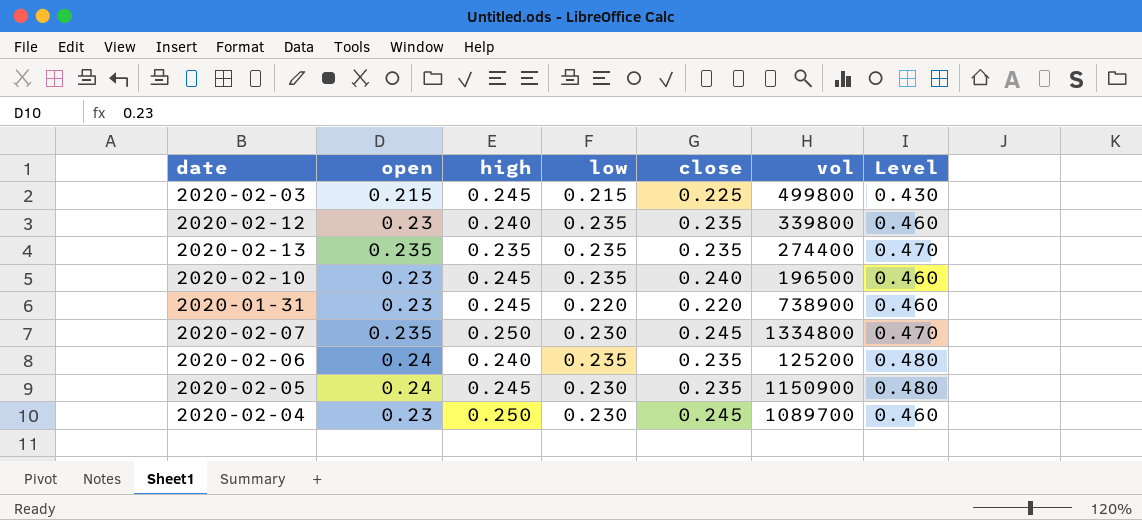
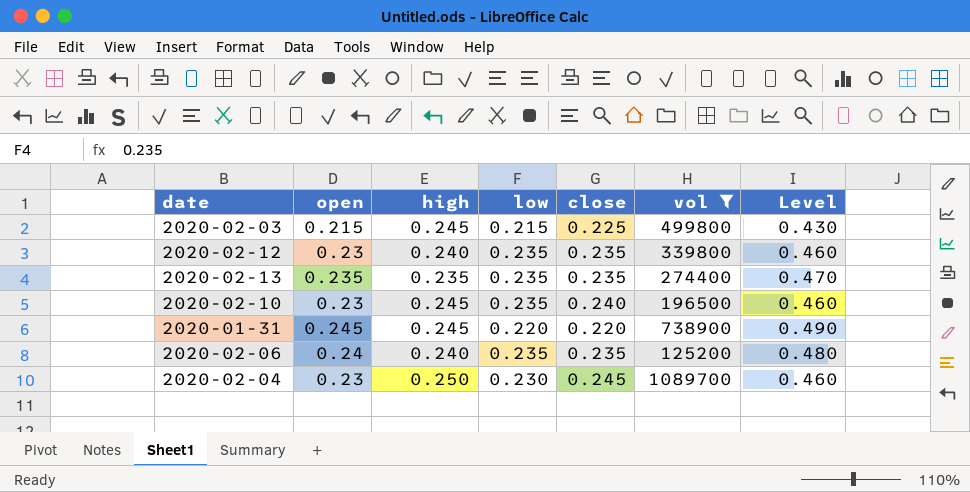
filter: none -> vol <= 1089700
2020-01-31 | open: 0.23 -> 0.245
2020-01-31 | Level: 0.460 -> 0.490

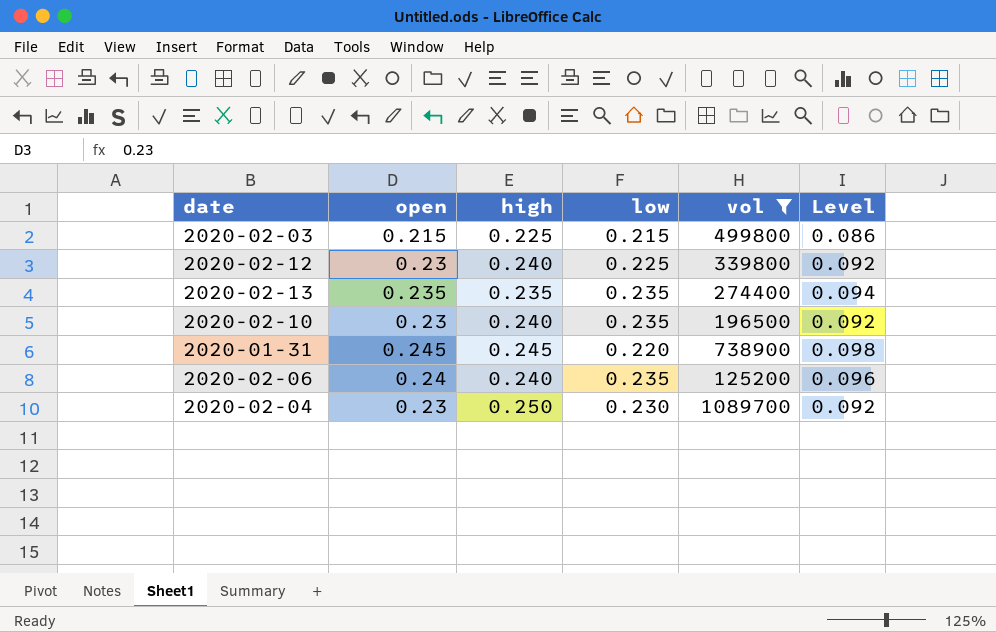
column close | position: 5 -> none
column Level | formula: [open] * 2 -> [open] * 0.4
2020-02-03 | high: 0.245 -> 0.225
2020-02-12 | low: 0.235 -> 0.225
2020-02-10 | high: 0.245 -> 0.240

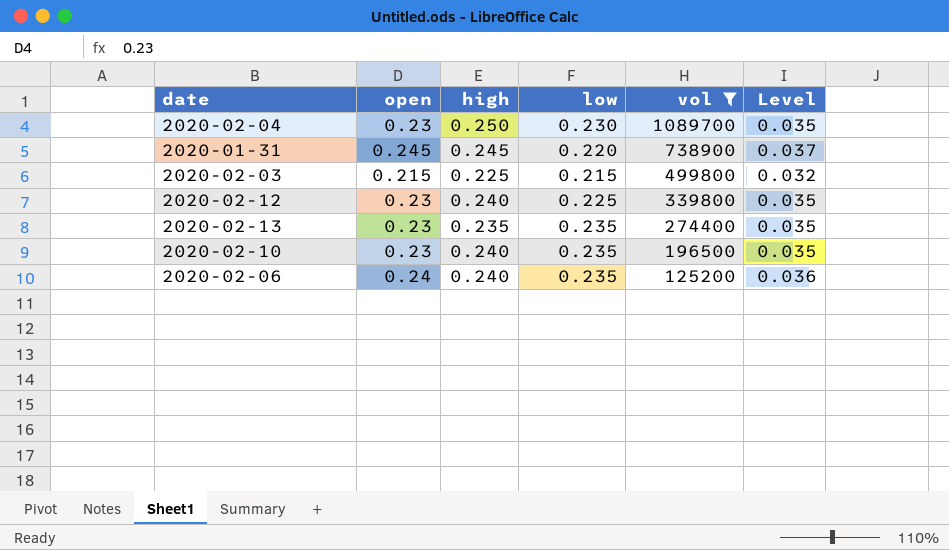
row order: none -> vol descending
column Level | formula: [open] * 0.4 -> [open] * 0.15
2020-02-13 | open: 0.235 -> 0.23

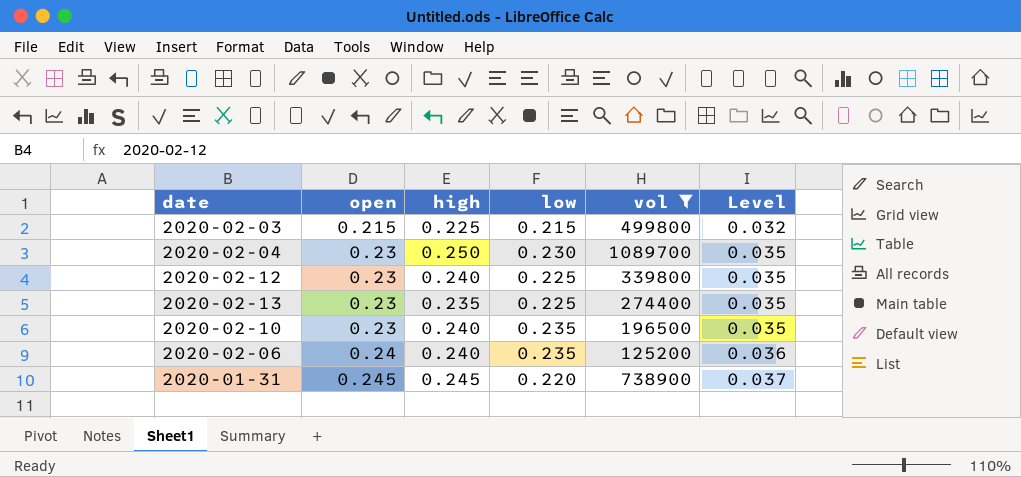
row order: vol descending -> open ascending
2020-02-13 | low: 0.235 -> 0.225

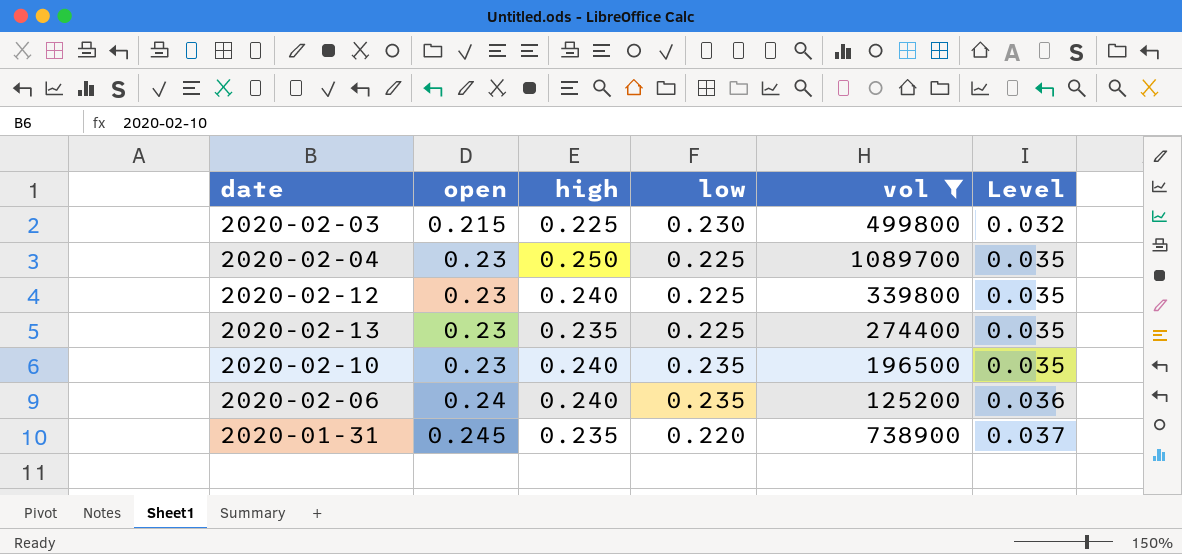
2020-02-03 | low: 0.215 -> 0.230
2020-02-04 | low: 0.230 -> 0.225
2020-01-31 | high: 0.245 -> 0.235

